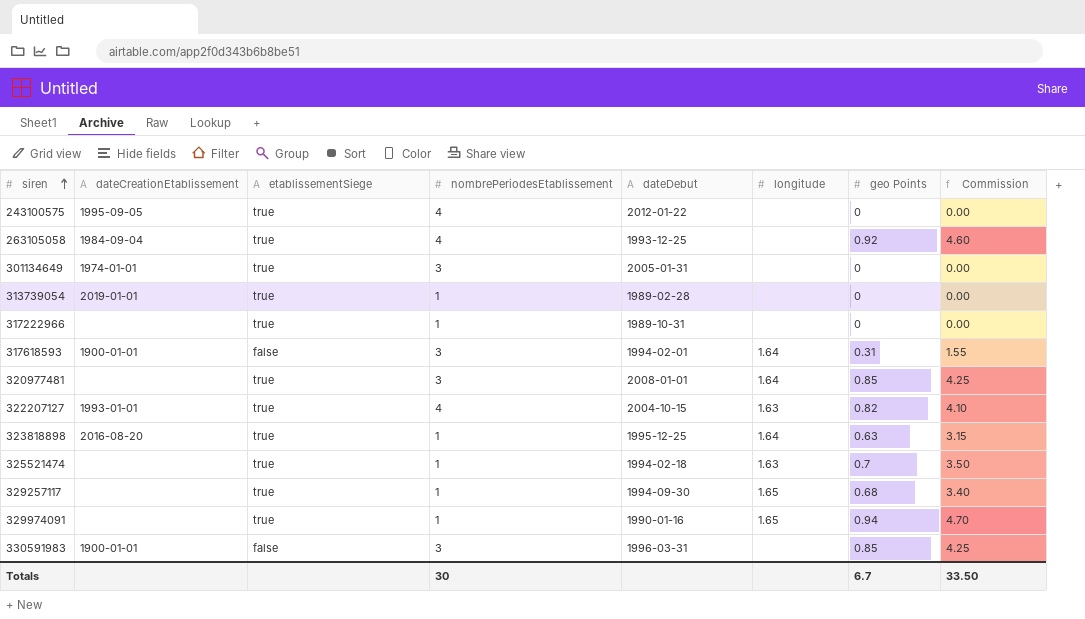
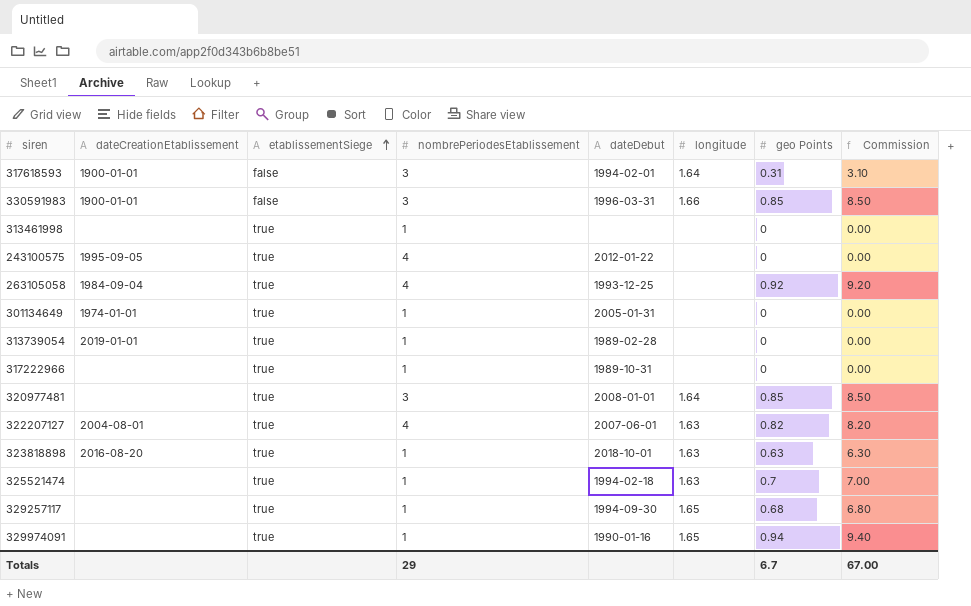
row order: siren ascending -> etablissementSiege ascending
column Commission | formula: [geo Points] * 5 -> [geo Points] * 10
330591983 | longitude: none -> 1.66
row 313461998: none -> none | true | 1 | none | none | 0 | 0.00
301134649 | nombrePeriodesEtablissement: 3 -> 1
322207127 | dateCreationEtablissement: 1993-01-01 -> 2004-08-01
322207127 | dateDebut: 2004-10-15 -> 2007-06-01
323818898 | dateDebut: 1995-12-25 -> 2018-10-01
323818898 | longitude: 1.64 -> 1.63
Totals | nombrePeriodesEtablissement: 30 -> 29
Totals | Commission: 33.50 -> 67.00

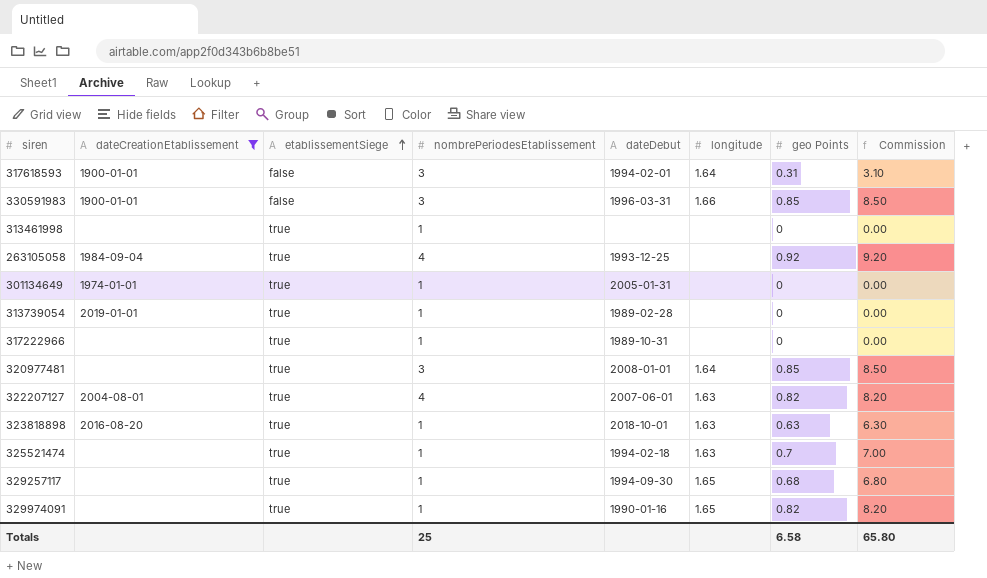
filter: none -> dateCreationEtablissement != 1995-09-05
329974091 | geo Points: 0.94 -> 0.82
329974091 | Commission: 9.40 -> 8.20
Totals | nombrePeriodesEtablissement: 29 -> 25
Totals | geo Points: 6.7 -> 6.58
Totals | Commission: 67.00 -> 65.80

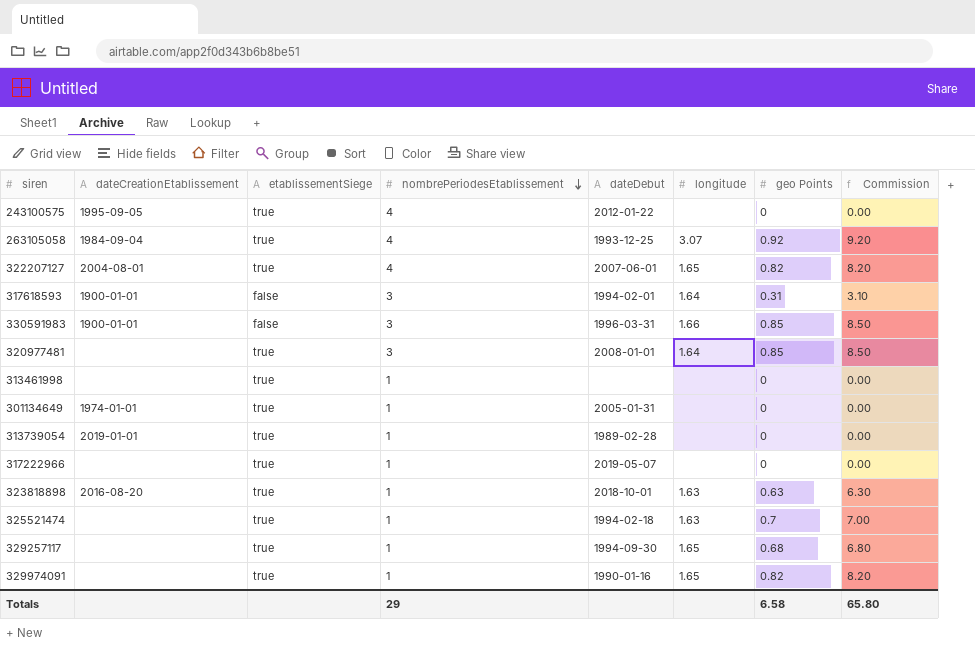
filter: dateCreationEtablissement != 1995-09-05 -> none
row order: etablissementSiege ascending -> nombrePeriodesEtablissement descending
263105058 | longitude: none -> 3.07
322207127 | longitude: 1.63 -> 1.65
317222966 | dateDebut: 1989-10-31 -> 2019-05-07
Totals | nombrePeriodesEtablissement: 25 -> 29

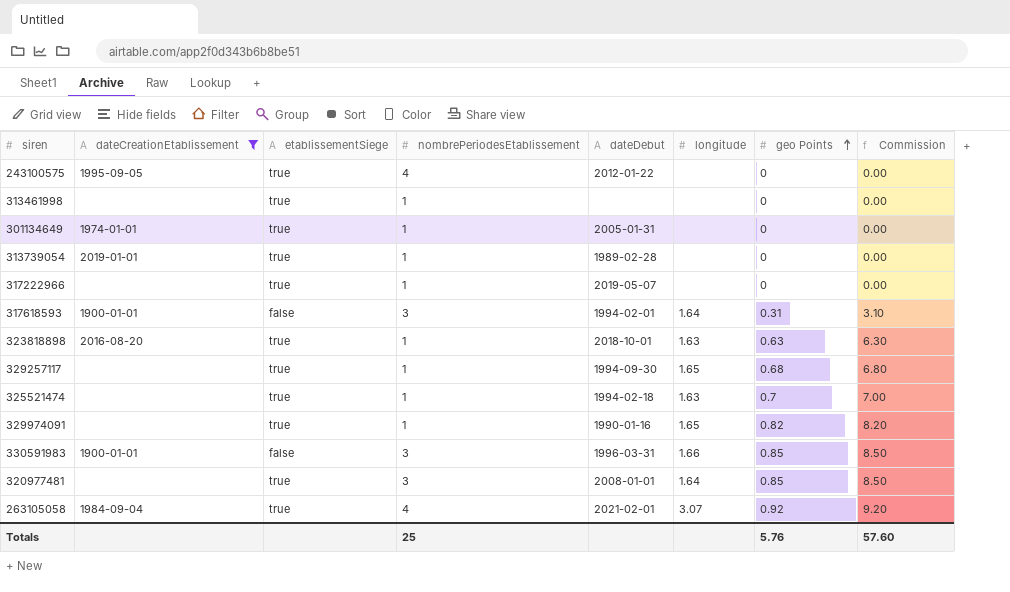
filter: none -> dateCreationEtablissement != 2004-08-01
row order: nombrePeriodesEtablissement descending -> geo Points ascending
263105058 | dateDebut: 1993-12-25 -> 2021-02-01
Totals | nombrePeriodesEtablissement: 29 -> 25
Totals | geo Points: 6.58 -> 5.76
Totals | Commission: 65.80 -> 57.60

